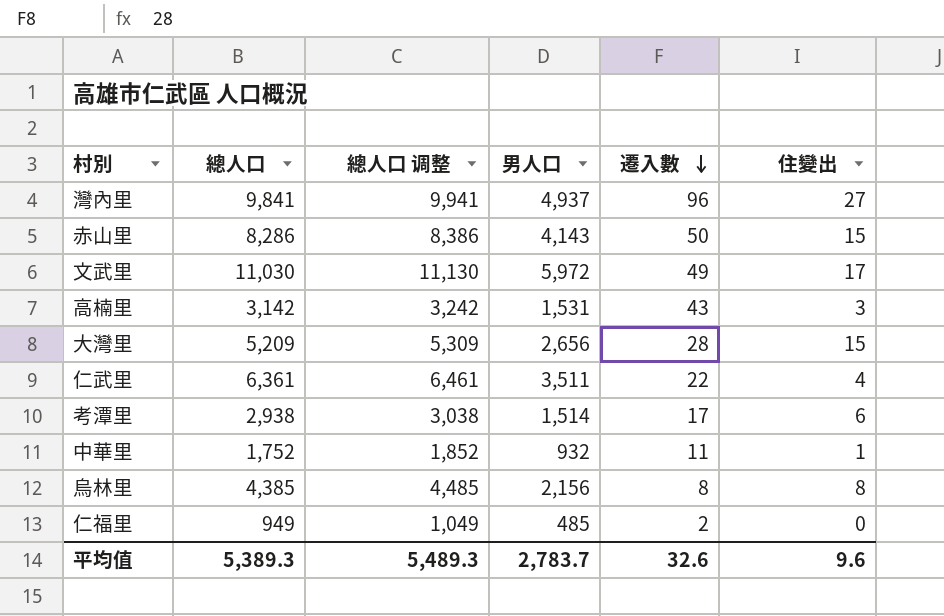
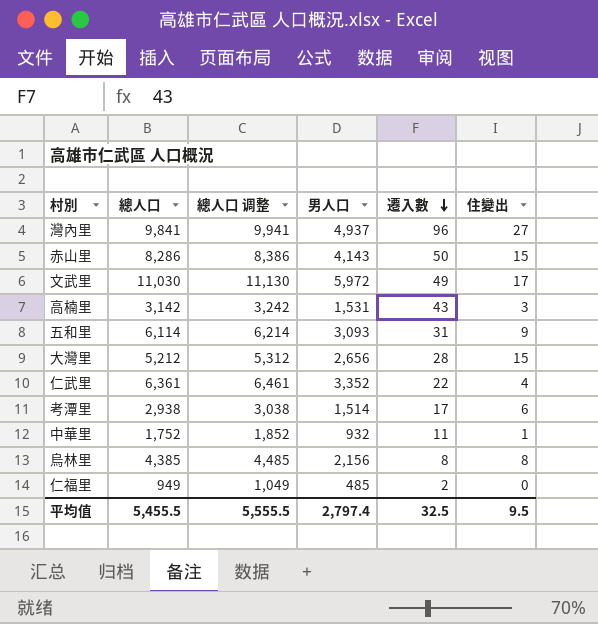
row 五和里: none -> 6,114 | 6,214 | 3,093 | 31 | 9
大灣里 | 總人口: 5,209 -> 5,212
大灣里 | 總人口 调整: 5,309 -> 5,312
仁武里 | 男人口: 3,511 -> 3,352
平均值 | 總人口: 5,389.3 -> 5,455.5
平均值 | 總人口 调整: 5,489.3 -> 5,555.5
平均值 | 男人口: 2,783.7 -> 2,797.4
平均值 | 遷入數: 32.6 -> 32.5
平均值 | 住變出: 9.6 -> 9.5

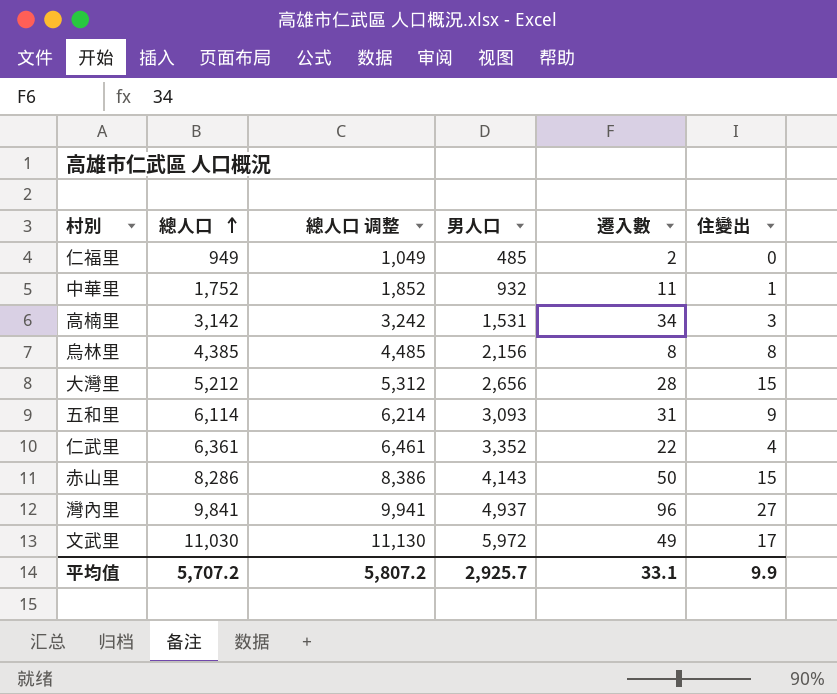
row order: 遷入數 descending -> 總人口 ascending
row 考潭里: 2,938 | 3,038 | 1,514 | 17 | 6 -> none
高楠里 | 遷入數: 43 -> 34
平均值 | 總人口: 5,455.5 -> 5,707.2
平均值 | 總人口 调整: 5,555.5 -> 5,807.2
平均值 | 男人口: 2,797.4 -> 2,925.7
平均值 | 遷入數: 32.5 -> 33.1
平均值 | 住變出: 9.5 -> 9.9

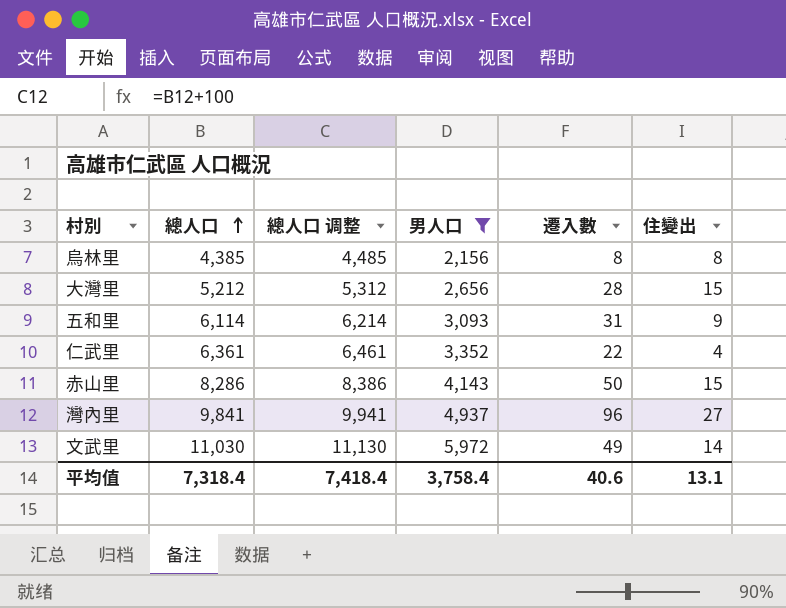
filter: none -> 男人口 >= 2,156
文武里 | 住變出: 17 -> 14
平均值 | 總人口: 5,707.2 -> 7,318.4
平均值 | 總人口 调整: 5,807.2 -> 7,418.4
平均值 | 男人口: 2,925.7 -> 3,758.4
平均值 | 遷入數: 33.1 -> 40.6
平均值 | 住變出: 9.9 -> 13.1

